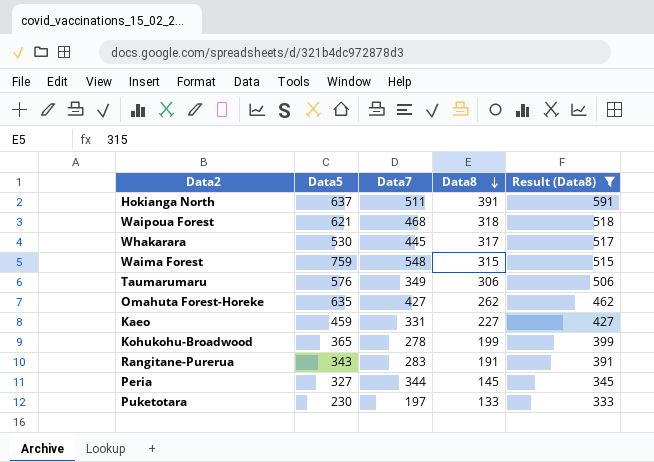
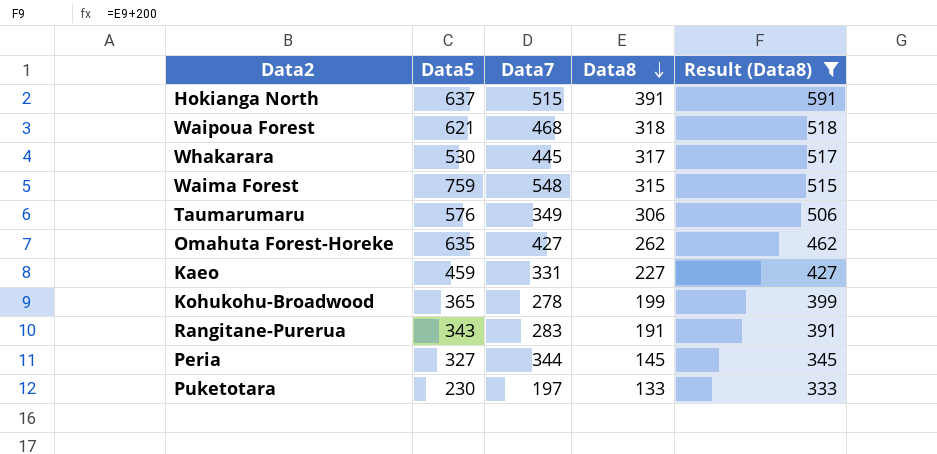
Hokianga North | Data7: 511 -> 515

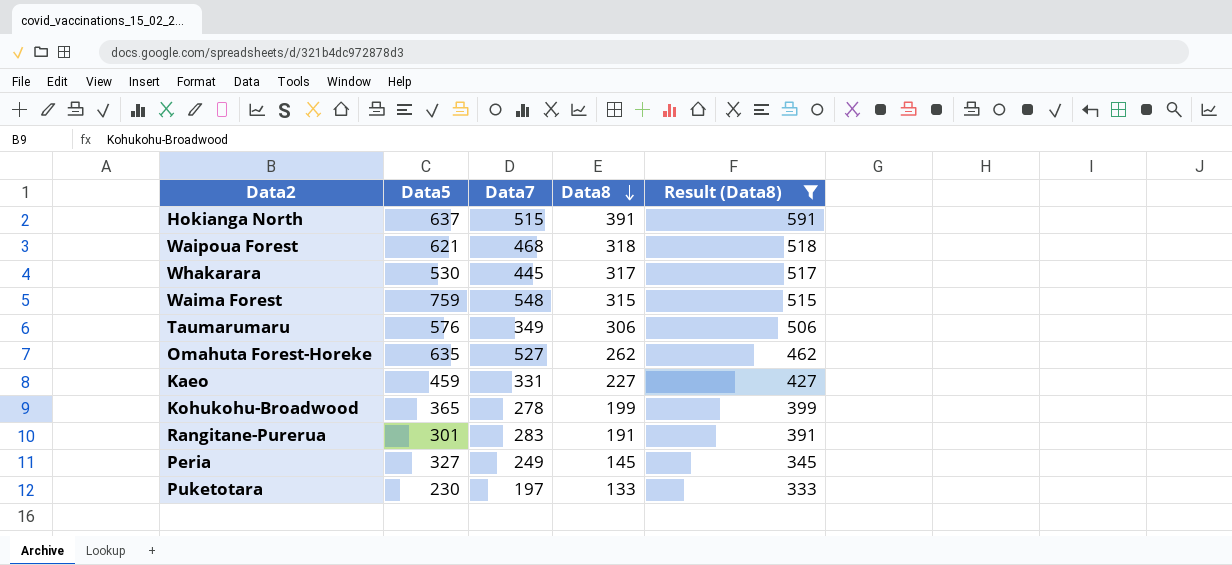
Omahuta Forest-Horeke | Data7: 427 -> 527
Rangitane-Purerua | Data5: 343 -> 301
Peria | Data7: 344 -> 249

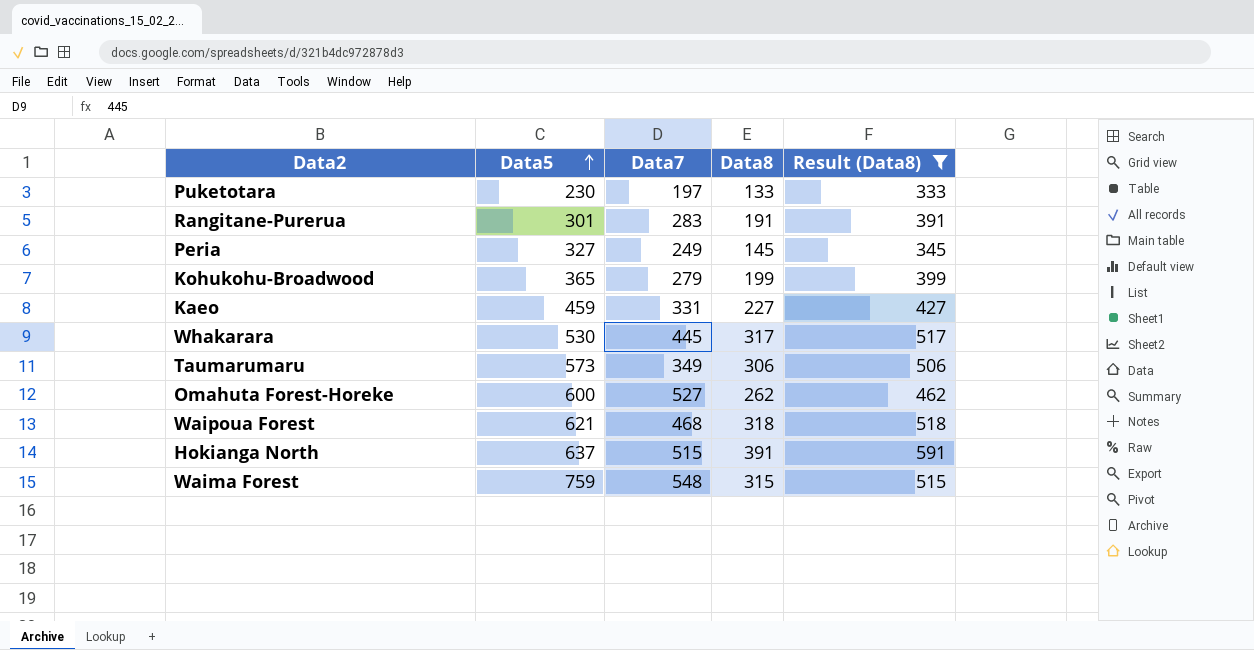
row order: Data8 descending -> Data5 ascending
Kohukohu-Broadwood | Data7: 278 -> 279
Taumarumaru | Data5: 576 -> 573
Omahuta Forest-Horeke | Data5: 635 -> 600

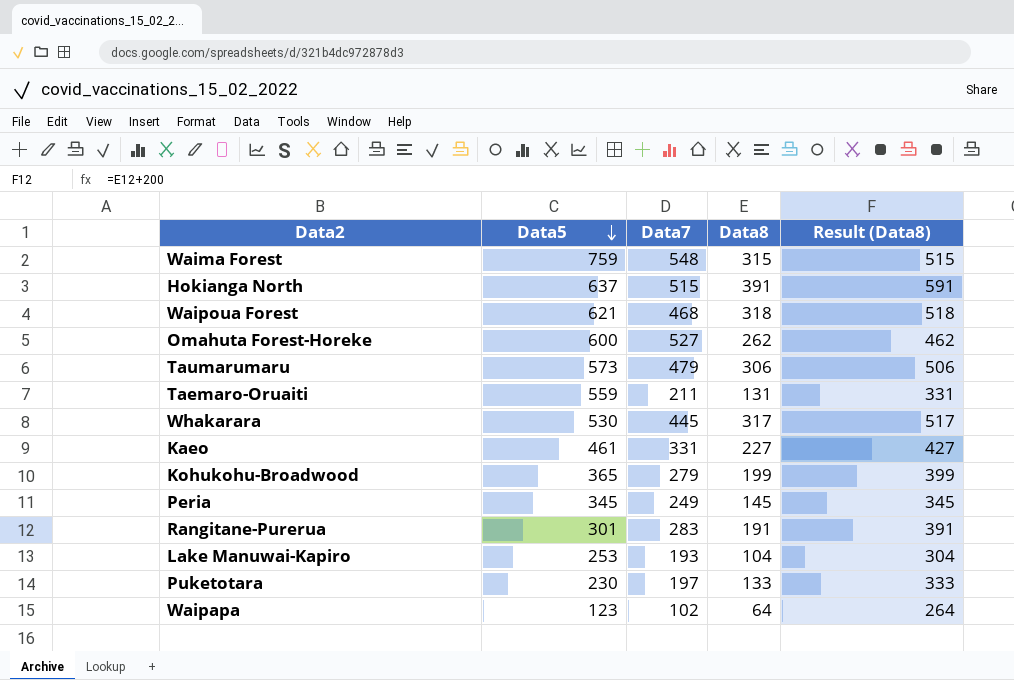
filter: Result (Data8) >= 333 -> none
row order: Data5 ascending -> Data5 descending
Taumarumaru | Data7: 349 -> 479
Kaeo | Data5: 459 -> 461
Peria | Data5: 327 -> 345

